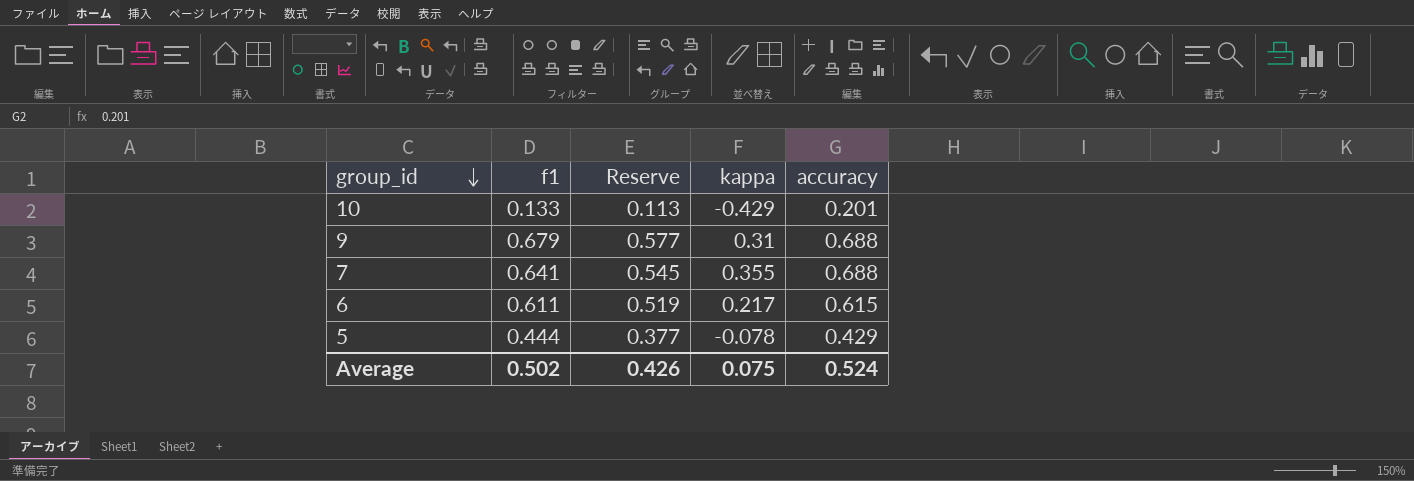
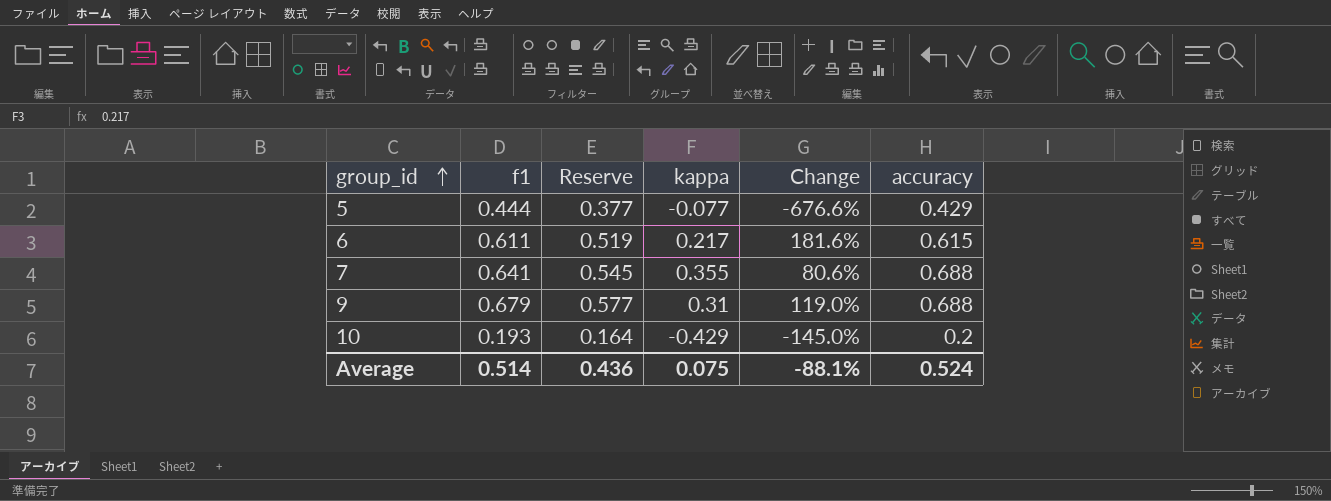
row order: group_id descending -> group_id ascending
column Change | formula: none -> ([f1] - [kappa]) / [kappa]
5 | kappa: -0.078 -> -0.077
10 | f1: 0.133 -> 0.193
10 | Reserve: 0.113 -> 0.164
10 | accuracy: 0.201 -> 0.2
Average | f1: 0.502 -> 0.514
Average | Reserve: 0.426 -> 0.436

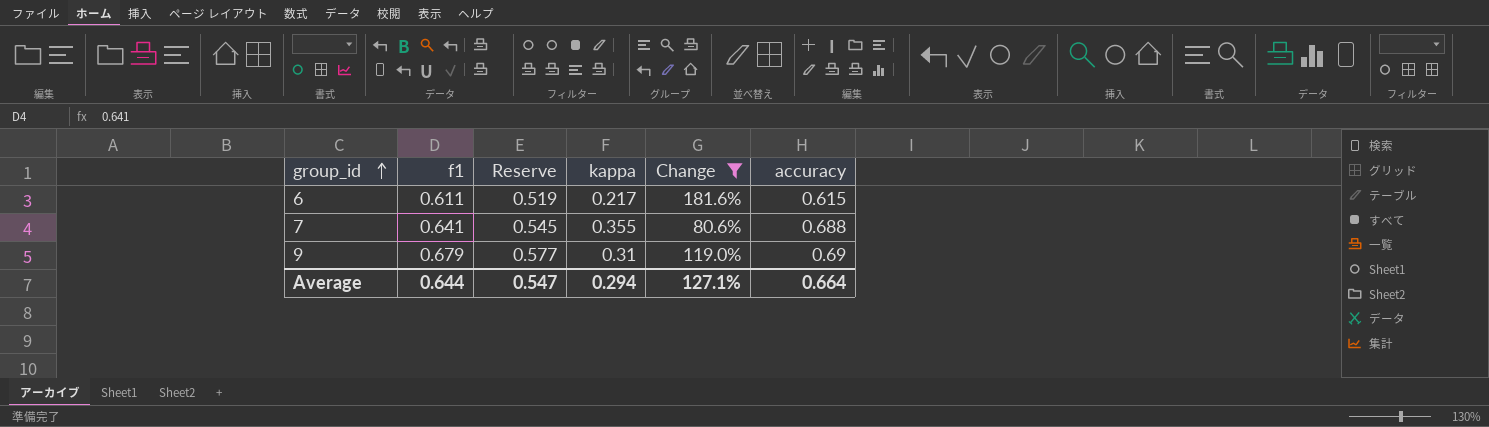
filter: none -> Change >= 80.6%
9 | accuracy: 0.688 -> 0.69
Average | f1: 0.514 -> 0.644
Average | Reserve: 0.436 -> 0.547
Average | kappa: 0.075 -> 0.294
Average | Change: -88.1% -> 127.1%
Average | accuracy: 0.524 -> 0.664

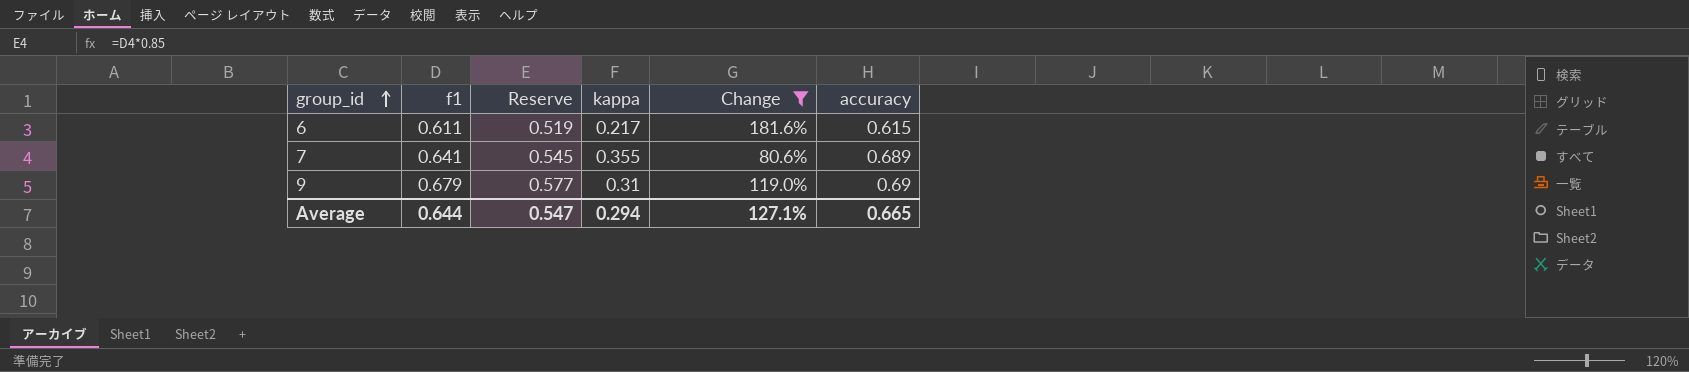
7 | accuracy: 0.688 -> 0.689
Average | accuracy: 0.664 -> 0.665

